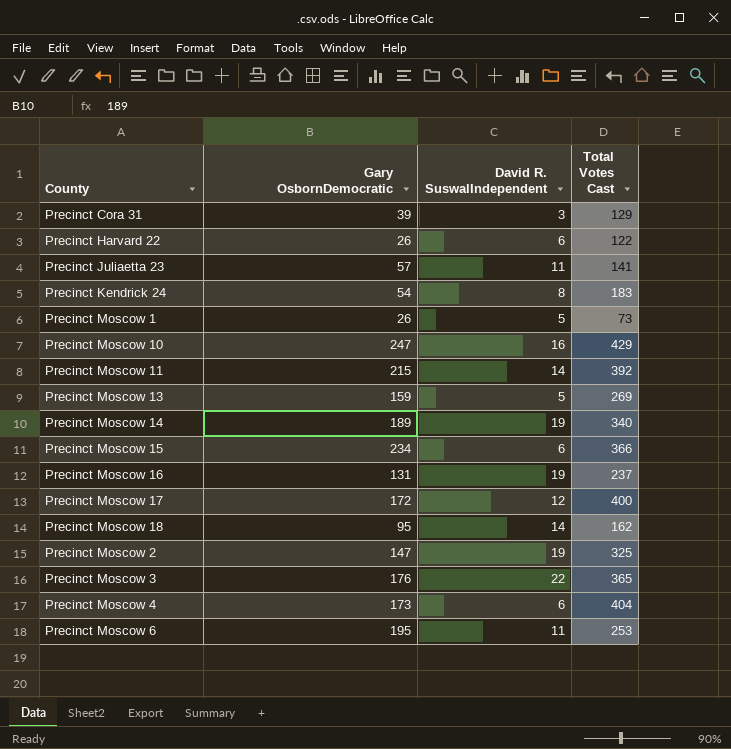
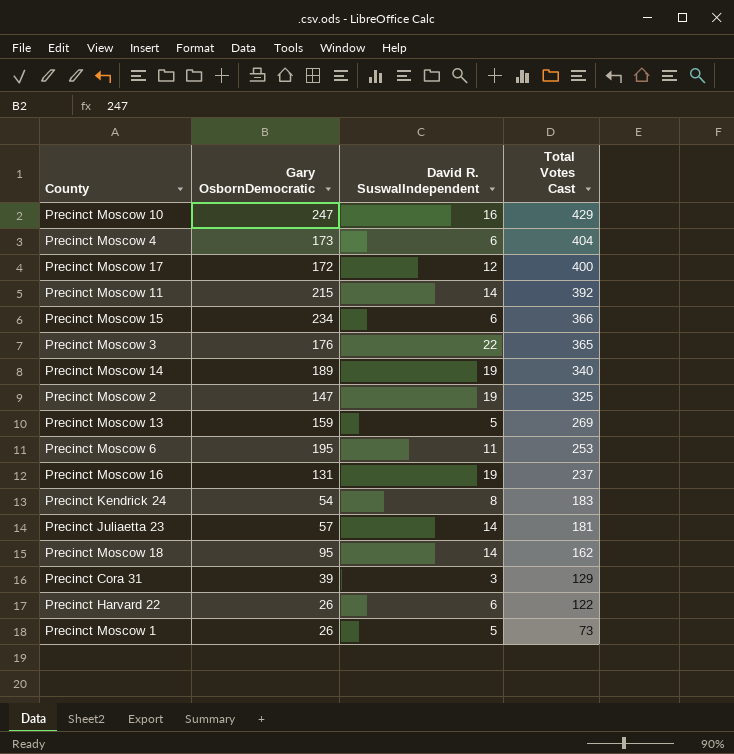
row order: none -> Total Votes Cast descending
Precinct Juliaetta 23 | David R. SuswalIndependent: 11 -> 14
Precinct Juliaetta 23 | Total Votes Cast: 141 -> 181

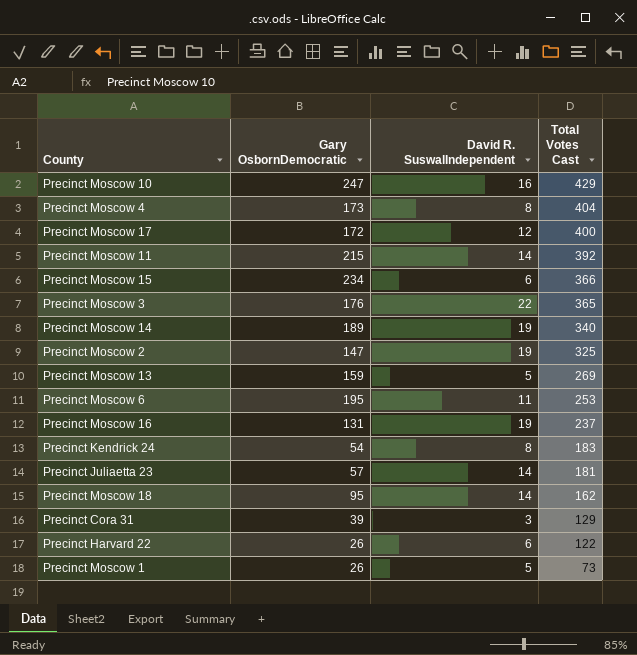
Precinct Moscow 4 | David R. SuswalIndependent: 6 -> 8

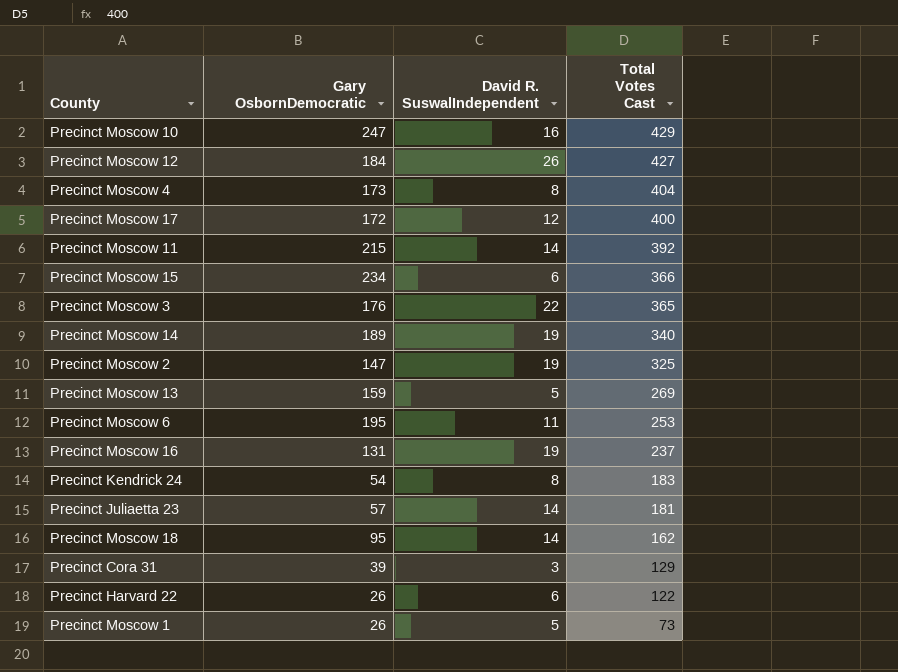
row Precinct Moscow 12: none -> 184 | 26 | 427

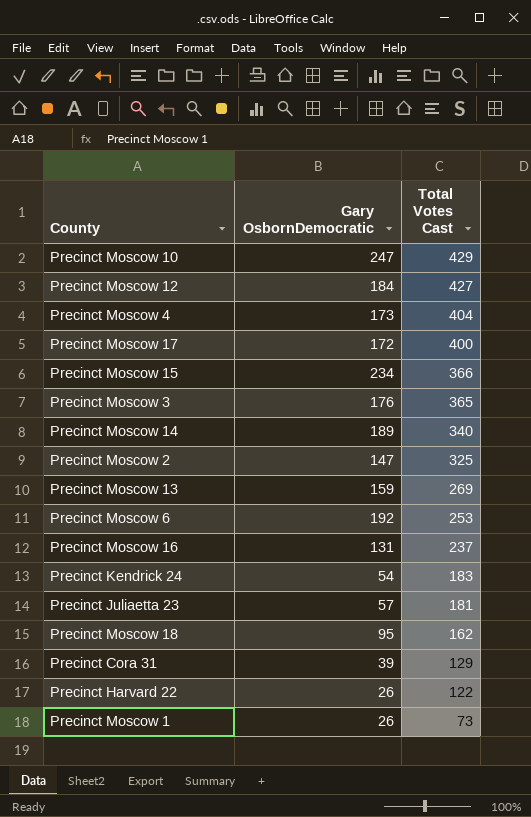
column David R. SuswalIndependent | position: 3 -> none
row Precinct Moscow 11: 215 | 14 | 392 -> none
Precinct Moscow 6 | Gary OsbornDemocratic: 195 -> 192

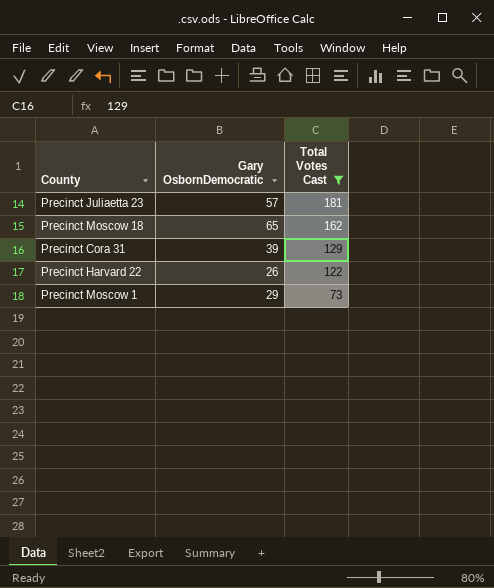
filter: none -> Total Votes Cast <= 181
Precinct Moscow 18 | Gary OsbornDemocratic: 95 -> 65
Precinct Moscow 1 | Gary OsbornDemocratic: 26 -> 29

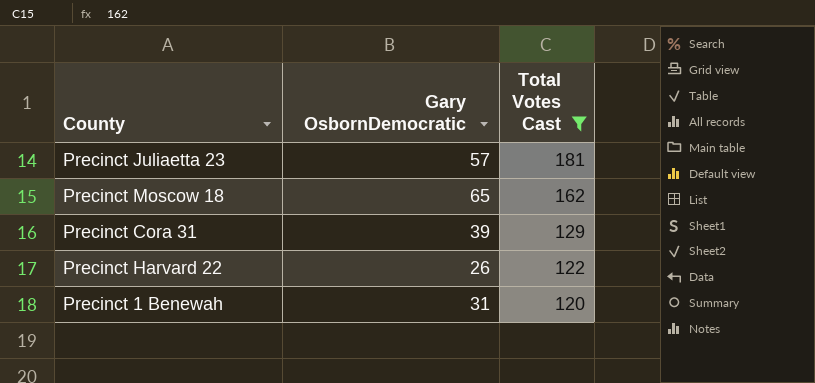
row Precinct Moscow 1: 29 | 73 -> none
row Precinct 1 Benewah: none -> 31 | 120

